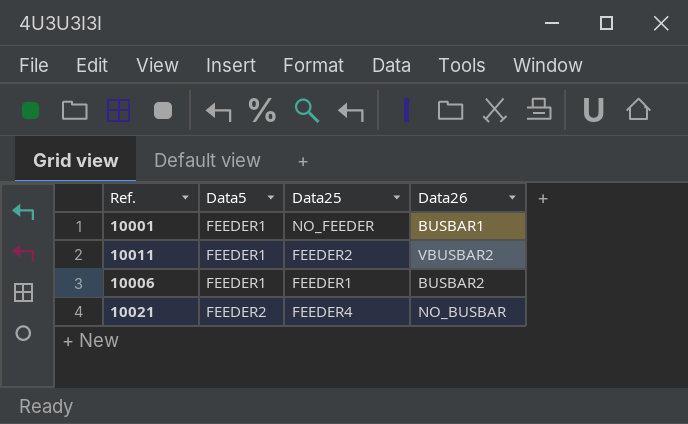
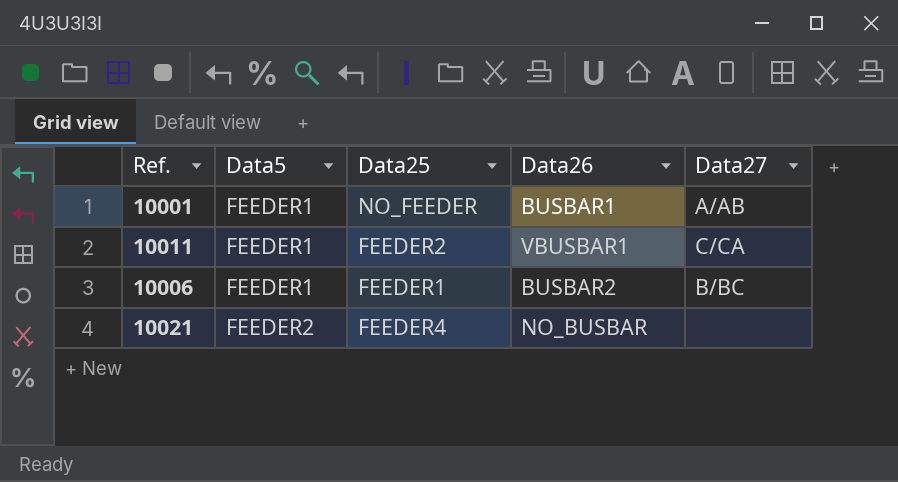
column Data27 | position: none -> 5
10011 | Data26: VBUSBAR2 -> VBUSBAR1

